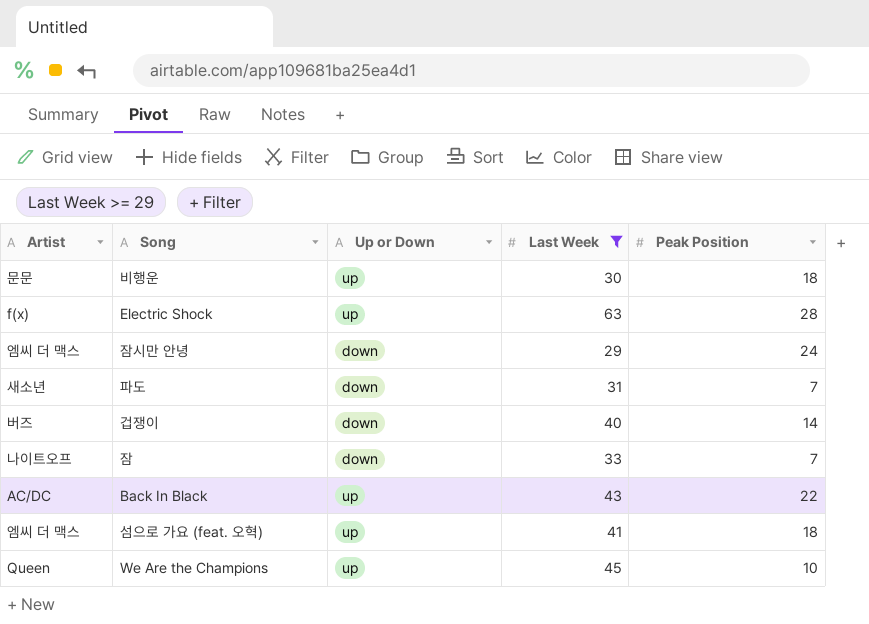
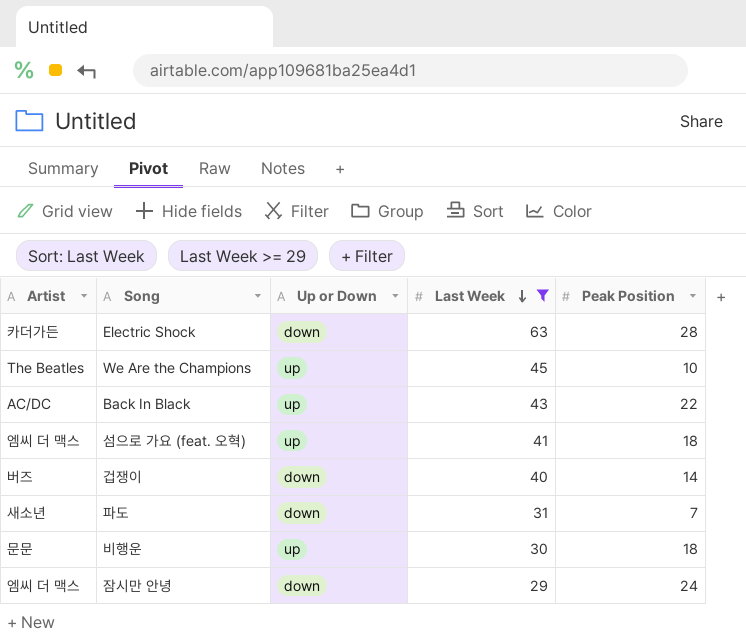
row order: none -> Last Week descending
row 잠: 나이트오프 | down | 33 | 7 -> none
Electric Shock | Artist: f(x) -> 카더가든
Electric Shock | Up or Down: up -> down
We Are the Champions | Artist: Queen -> The Beatles

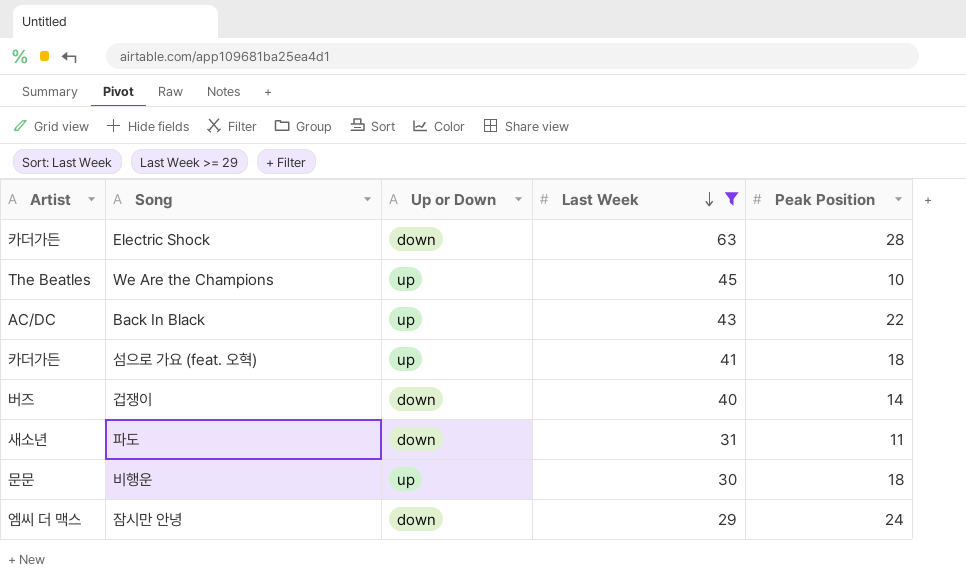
섬으로 가요 (feat. 오혁) | Artist: 엠씨 더 맥스 -> 카더가든
파도 | Peak Position: 7 -> 11

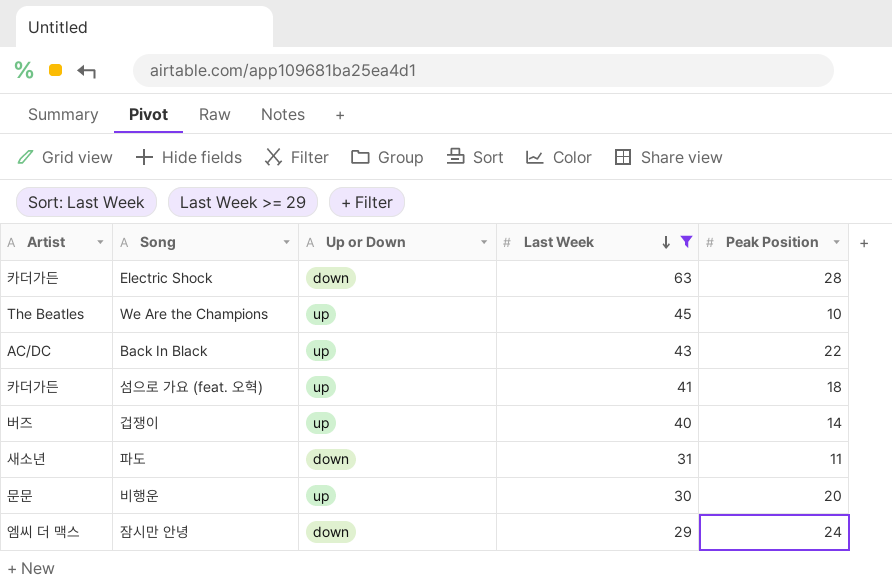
겁쟁이 | Up or Down: down -> up
비행운 | Peak Position: 18 -> 20

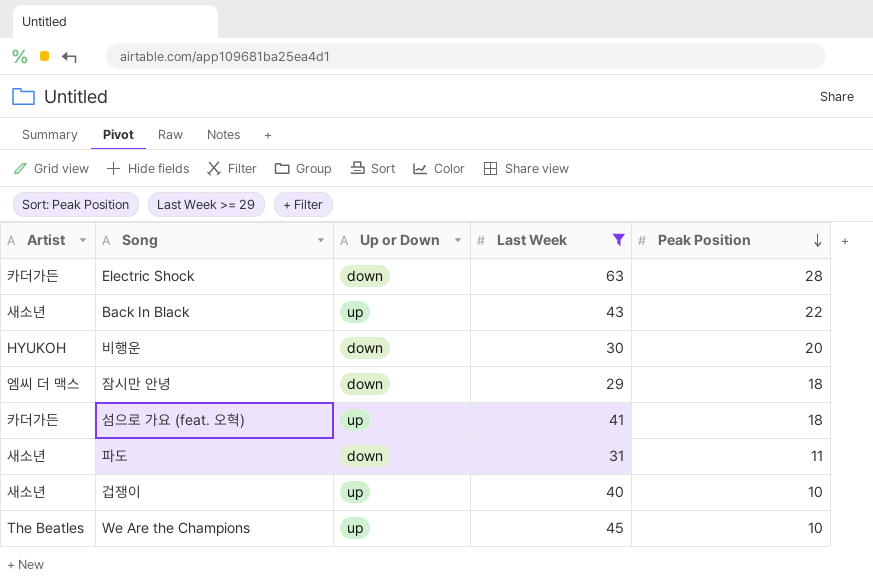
row order: Last Week descending -> Peak Position descending
Back In Black | Artist: AC/DC -> 새소년
비행운 | Artist: 문문 -> HYUKOH
비행운 | Up or Down: up -> down
잠시만 안녕 | Peak Position: 24 -> 18
겁쟁이 | Artist: 버즈 -> 새소년
겁쟁이 | Peak Position: 14 -> 10

